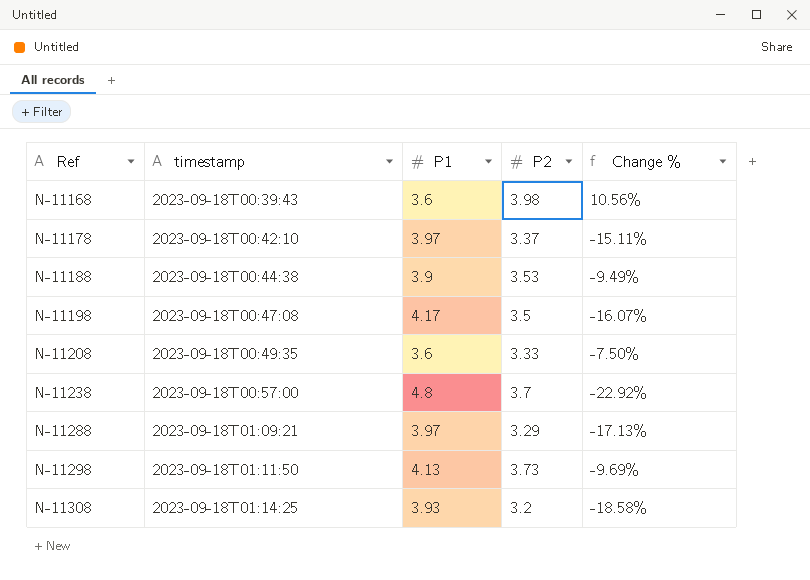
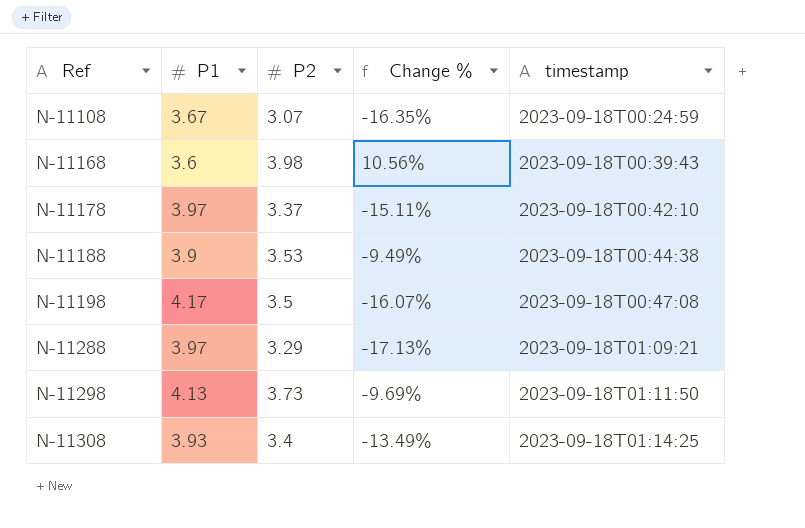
column timestamp | position: 2 -> 5
row N-11208: 2023-09-18T00:49:35 | 3.6 | 3.33 | -7.50% -> none
row N-11238: 2023-09-18T00:57:00 | 4.8 | 3.7 | -22.92% -> none
row N-11108: none -> 3.67 | 3.07 | -16.35% | 2023-09-18T00:24:59
N-11308 | P2: 3.2 -> 3.4
N-11308 | Change %: -18.58% -> -13.49%

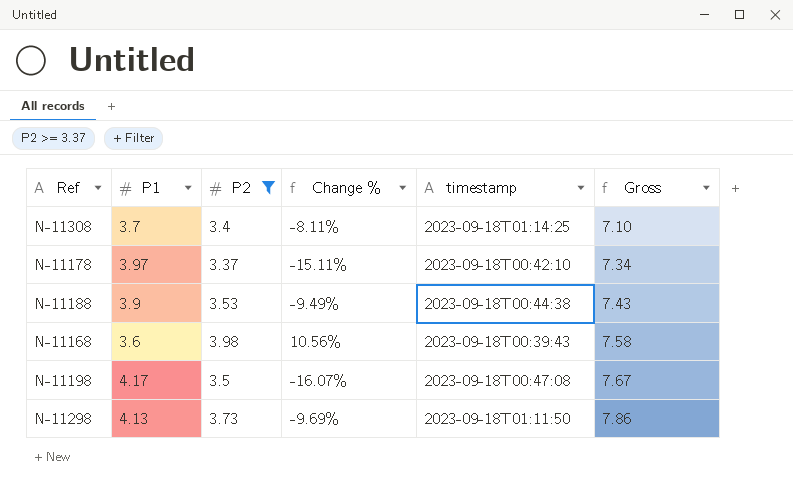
filter: none -> P2 >= 3.37
row order: Ref ascending -> Gross ascending
column Gross | formula: none -> [P1] + [P2]
N-11308 | P1: 3.93 -> 3.7
N-11308 | Change %: -13.49% -> -8.11%

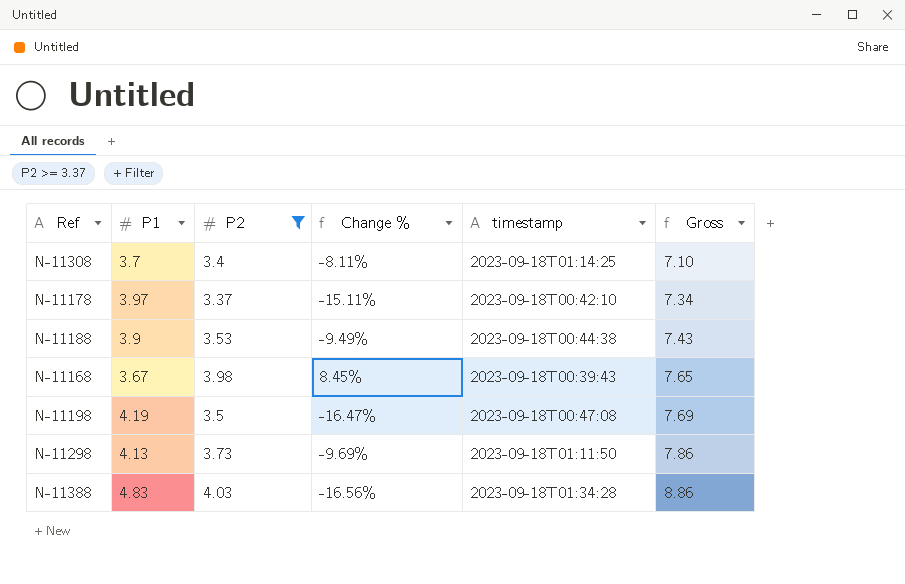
N-11168 | P1: 3.6 -> 3.67
N-11168 | Change %: 10.56% -> 8.45%
N-11168 | Gross: 7.58 -> 7.65
N-11198 | P1: 4.17 -> 4.19
N-11198 | Change %: -16.07% -> -16.47%
N-11198 | Gross: 7.67 -> 7.69
row N-11388: none -> 4.83 | 4.03 | -16.56% | 2023-09-18T01:34:28 | 8.86

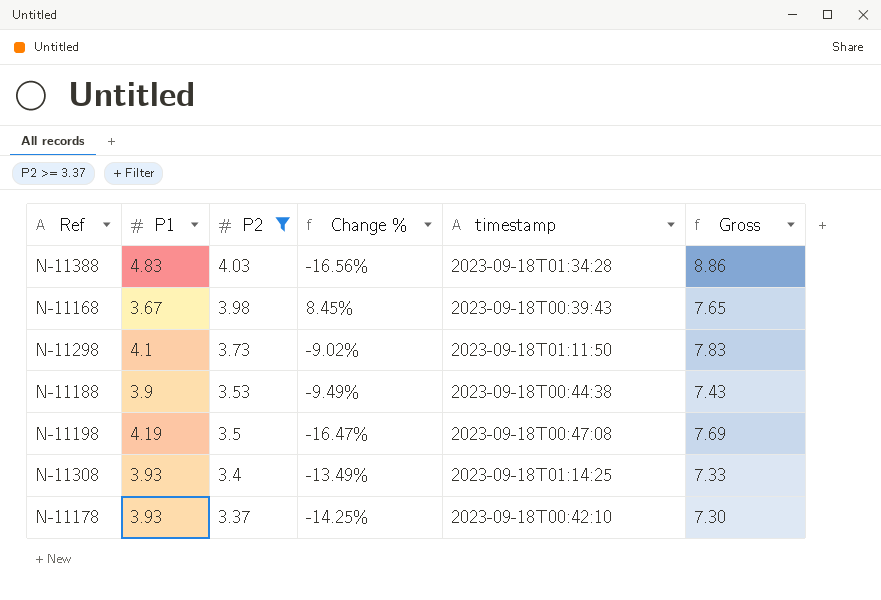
row order: Gross ascending -> P2 descending
N-11298 | P1: 4.13 -> 4.1
N-11298 | Change %: -9.69% -> -9.02%
N-11298 | Gross: 7.86 -> 7.83
N-11308 | P1: 3.7 -> 3.93
N-11308 | Change %: -8.11% -> -13.49%
N-11308 | Gross: 7.10 -> 7.33
N-11178 | P1: 3.97 -> 3.93
N-11178 | Change %: -15.11% -> -14.25%
N-11178 | Gross: 7.34 -> 7.30

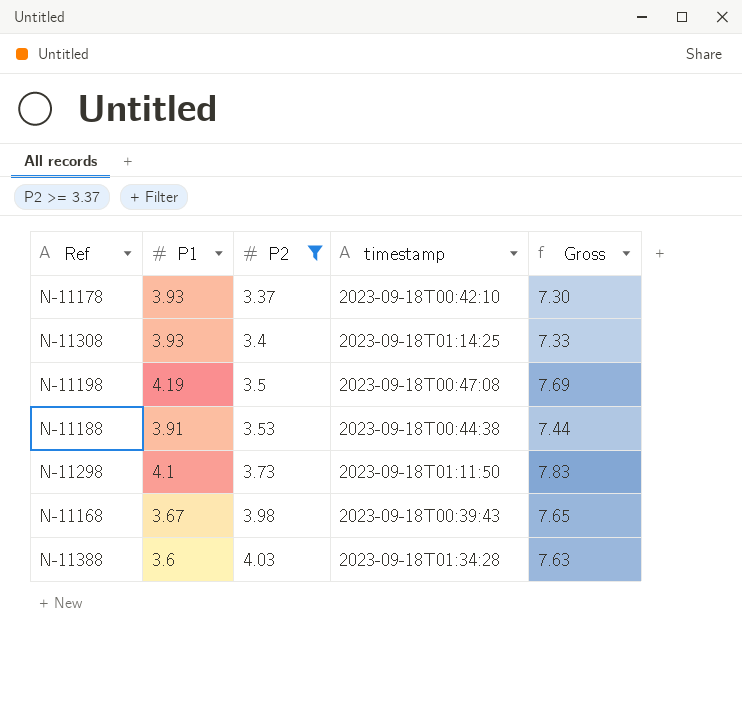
row order: P2 descending -> P2 ascending
column Change % | formula: ([P2] - [P1]) / [P1] -> none
N-11188 | P1: 3.9 -> 3.91
N-11188 | Gross: 7.43 -> 7.44
N-11388 | P1: 4.83 -> 3.6
N-11388 | Gross: 8.86 -> 7.63

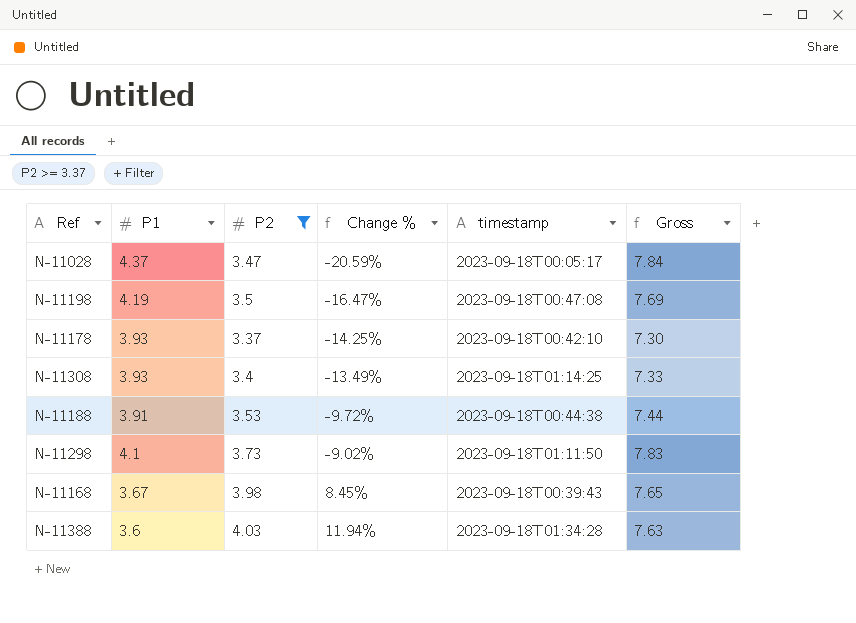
row order: P2 ascending -> Change % ascending
column Change % | formula: none -> ([P2] - [P1]) / [P1]
row N-11028: none -> 4.37 | 3.47 | -20.59% | 2023-09-18T00:05:17 | 7.84

